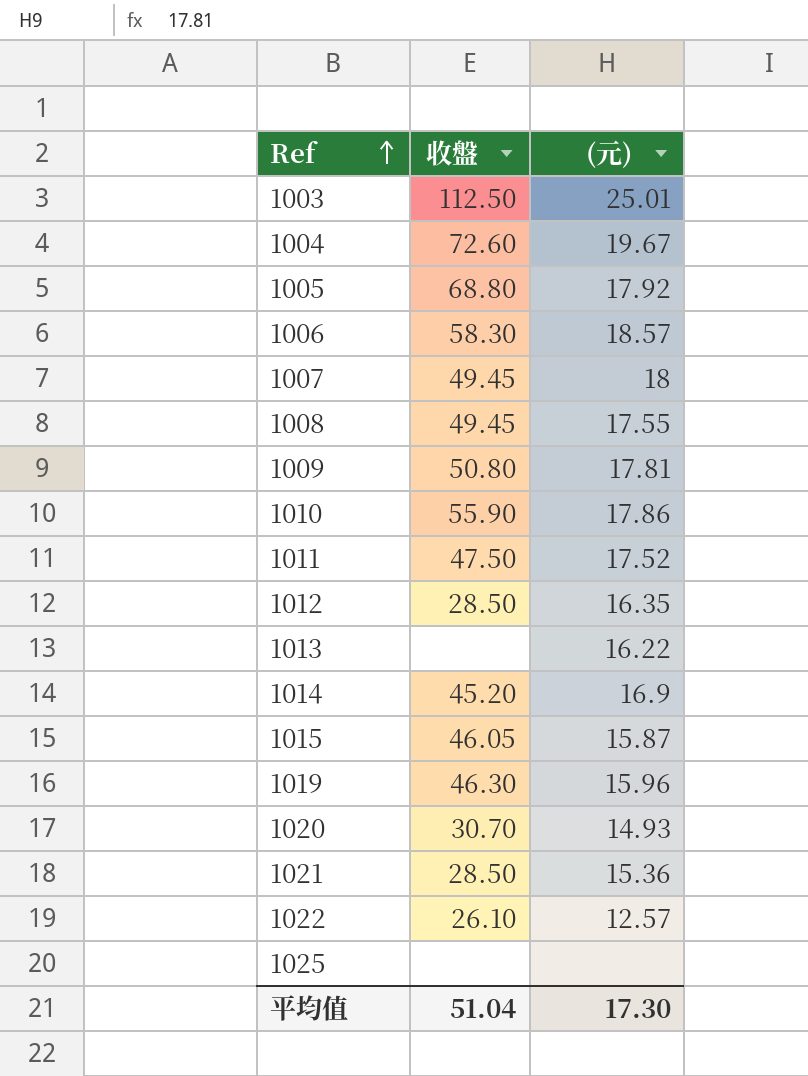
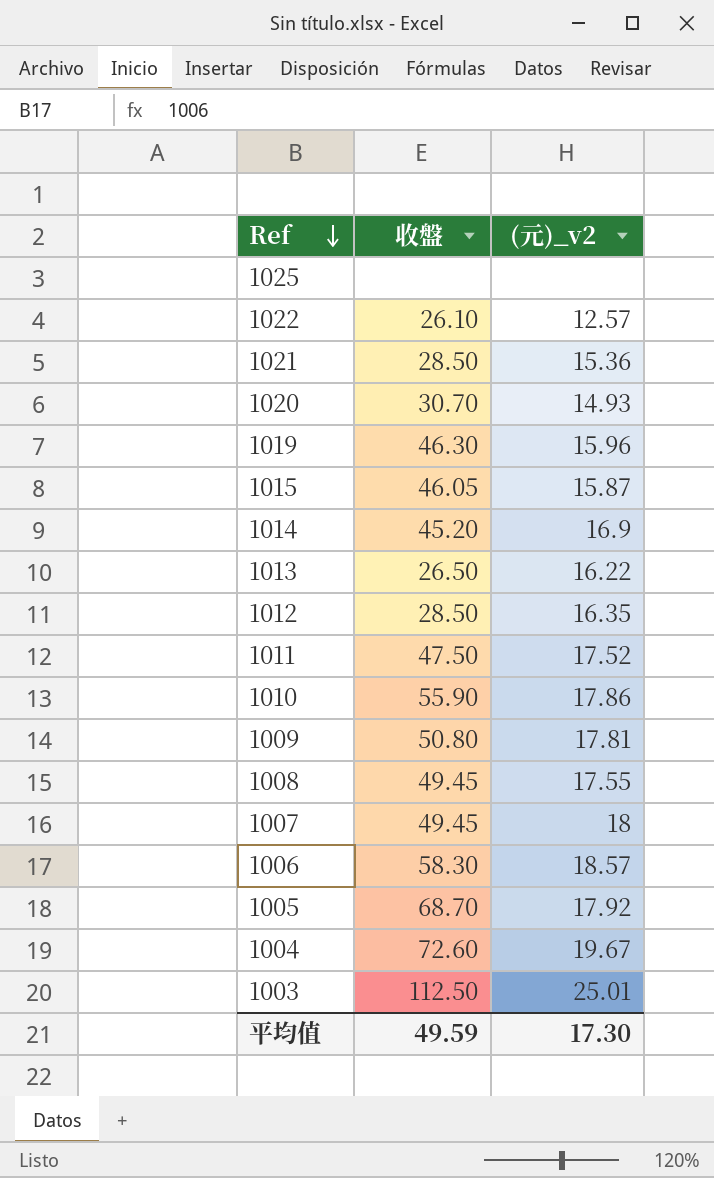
row order: Ref ascending -> Ref descending
column name: (元) -> (元)_v2
1013 | 收盤: none -> 26.50
1005 | 收盤: 68.80 -> 68.70
平均值 | 收盤: 51.04 -> 49.59

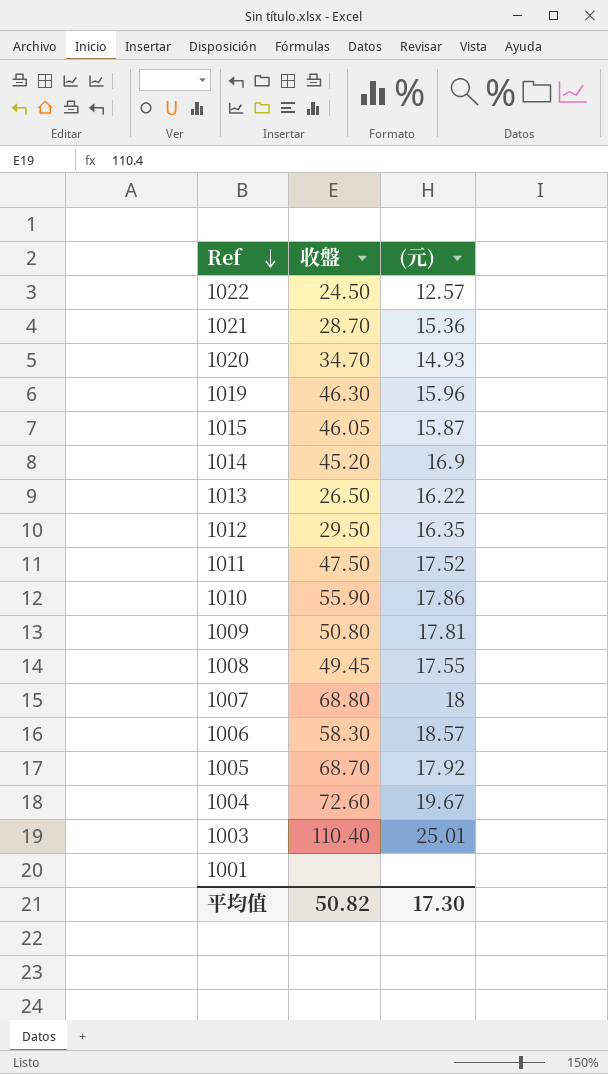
column name: (元)_v2 -> (元)
row 1025: none | none -> none
1022 | 收盤: 26.10 -> 24.50
1021 | 收盤: 28.50 -> 28.70
1020 | 收盤: 30.70 -> 34.70
1012 | 收盤: 28.50 -> 29.50
1007 | 收盤: 49.45 -> 68.80
1003 | 收盤: 112.50 -> 110.40
row 1001: none -> none | none
平均值 | 收盤: 49.59 -> 50.82

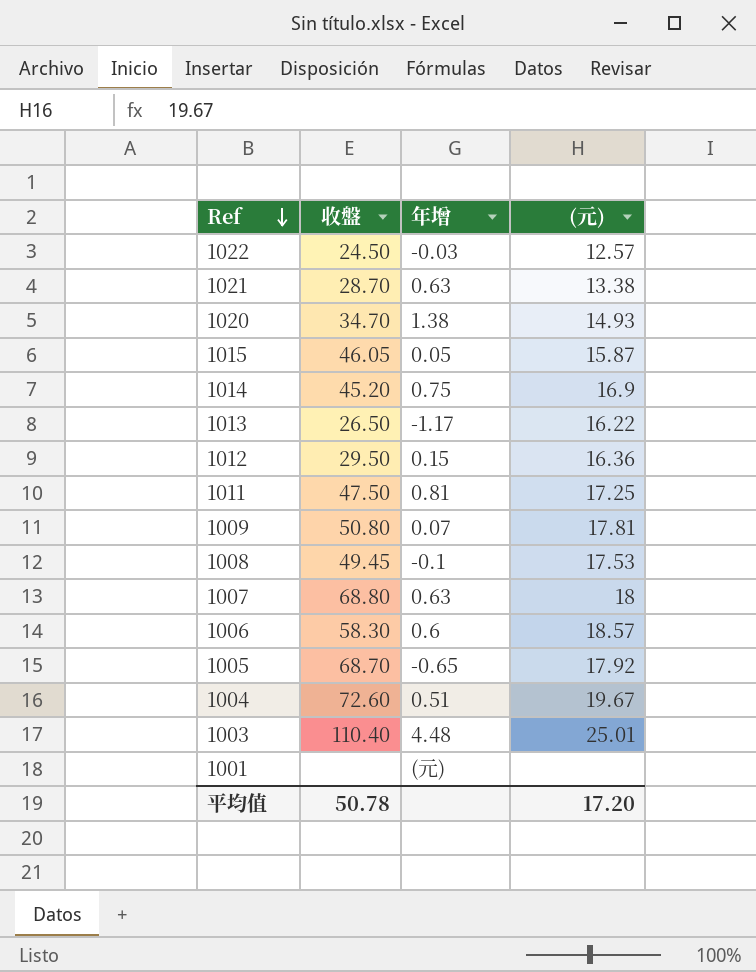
column 年增 | position: none -> 3
row 1019: 46.30 | 15.96 -> none
row 1010: 55.90 | 17.86 -> none
1021 | (元): 15.36 -> 13.38
1012 | (元): 16.35 -> 16.36
1011 | (元): 17.52 -> 17.25
1008 | (元): 17.55 -> 17.53
平均值 | 收盤: 50.82 -> 50.78
平均值 | (元): 17.30 -> 17.20

